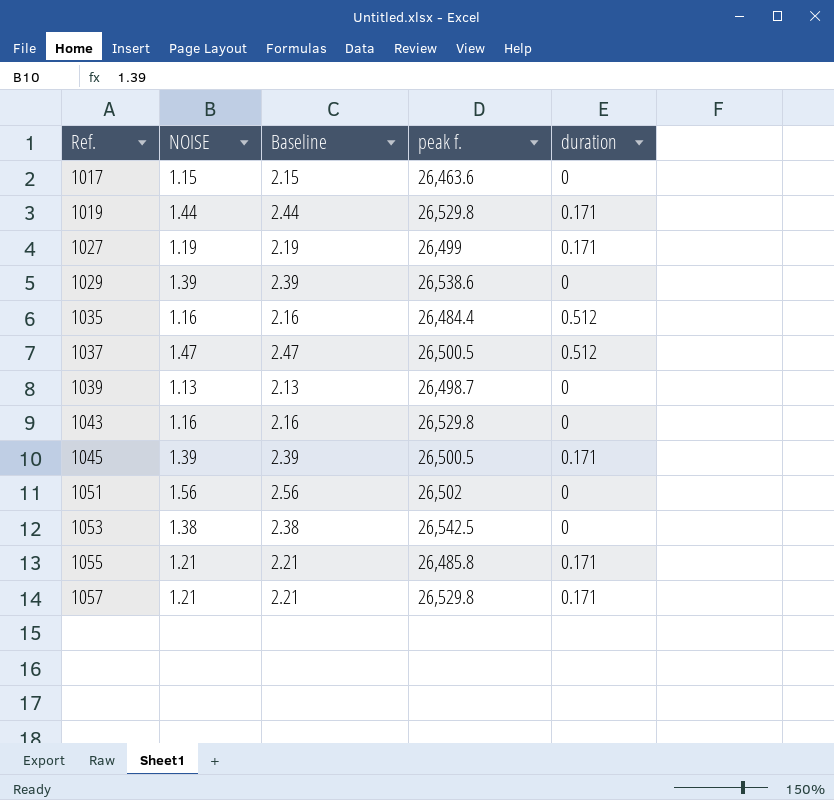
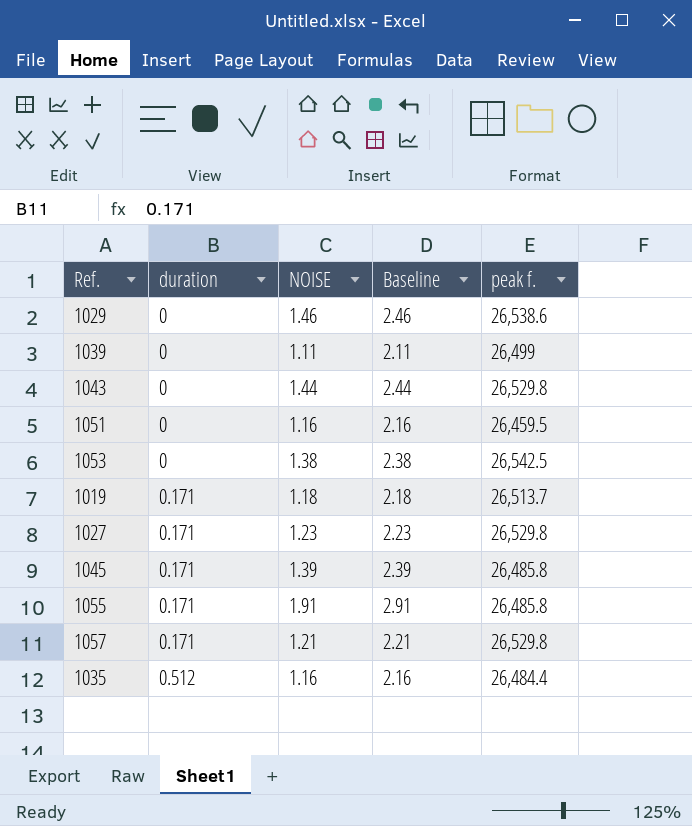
row order: Ref. ascending -> duration ascending
column duration | position: 5 -> 2
row 1017: 1.15 | 2.15 | 26,463.6 | 0 -> none
row 1037: 1.47 | 2.47 | 26,500.5 | 0.512 -> none
1029 | NOISE: 1.39 -> 1.46
1029 | Baseline: 2.39 -> 2.46
1039 | NOISE: 1.13 -> 1.11
1039 | Baseline: 2.13 -> 2.11
1039 | peak f.: 26,498.7 -> 26,499
1043 | NOISE: 1.16 -> 1.44
1043 | Baseline: 2.16 -> 2.44
1051 | NOISE: 1.56 -> 1.16
1051 | Baseline: 2.56 -> 2.16
1051 | peak f.: 26,502 -> 26,459.5
1019 | NOISE: 1.44 -> 1.18
1019 | Baseline: 2.44 -> 2.18
1019 | peak f.: 26,529.8 -> 26,513.7
1027 | NOISE: 1.19 -> 1.23
1027 | Baseline: 2.19 -> 2.23
1027 | peak f.: 26,499 -> 26,529.8
1045 | peak f.: 26,500.5 -> 26,485.8
1055 | NOISE: 1.21 -> 1.91
1055 | Baseline: 2.21 -> 2.91

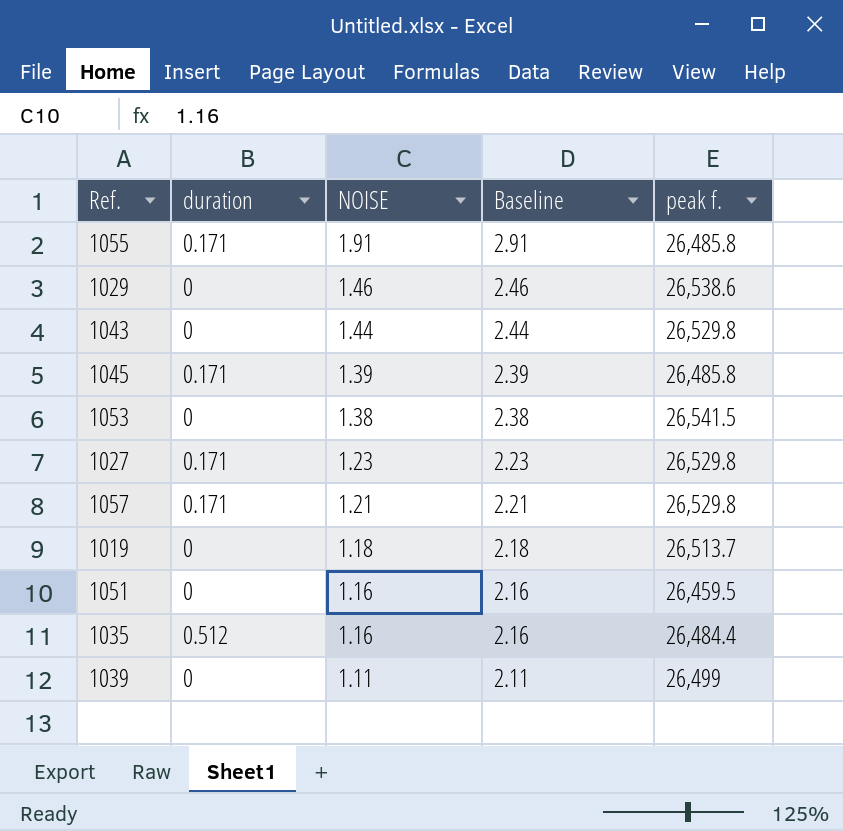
row order: duration ascending -> NOISE descending
1053 | peak f.: 26,542.5 -> 26,541.5
1019 | duration: 0.171 -> 0

